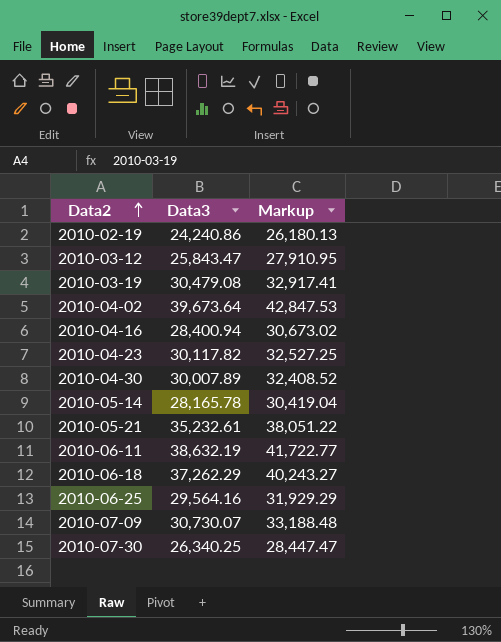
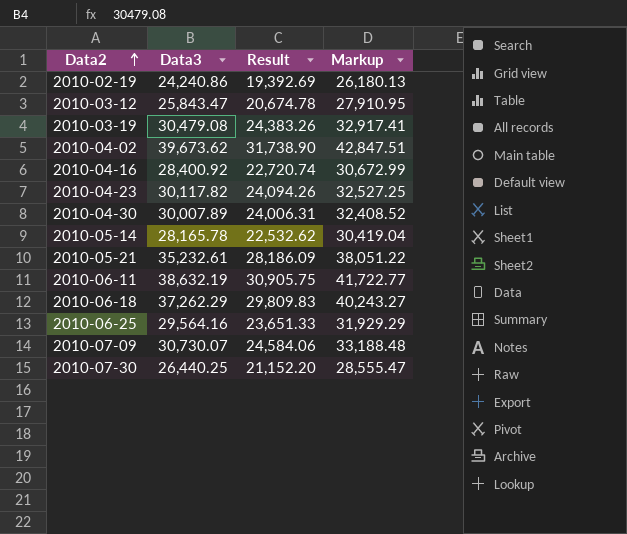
column Result | formula: none -> [Data3] * 0.8
2010-04-02 | Data3: 39,673.64 -> 39,673.62
2010-04-02 | Markup: 42,847.53 -> 42,847.51
2010-04-16 | Data3: 28,400.94 -> 28,400.92
2010-04-16 | Markup: 30,673.02 -> 30,672.99
2010-07-30 | Data3: 26,340.25 -> 26,440.25
2010-07-30 | Markup: 28,447.47 -> 28,555.47

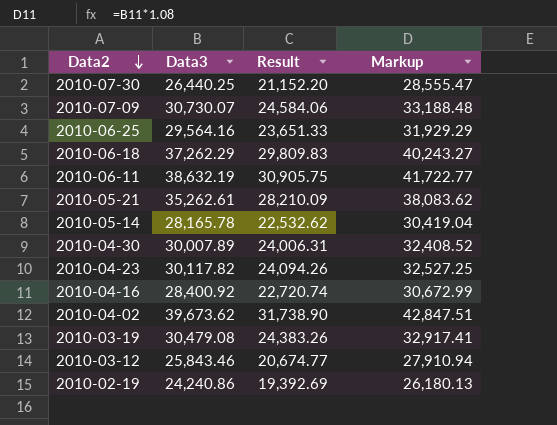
row order: Data2 ascending -> Data2 descending
2010-05-21 | Data3: 35,232.61 -> 35,262.61
2010-05-21 | Result: 28,186.09 -> 28,210.09
2010-05-21 | Markup: 38,051.22 -> 38,083.62
2010-03-12 | Data3: 25,843.47 -> 25,843.46
2010-03-12 | Result: 20,674.78 -> 20,674.77
2010-03-12 | Markup: 27,910.95 -> 27,910.94

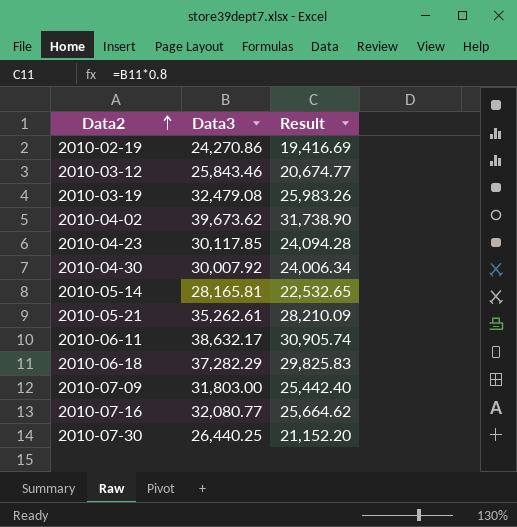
row order: Data2 descending -> Data2 ascending
column Markup | formula: [Data3] * 1.08 -> none
row 2010-06-25: 29,564.16 | 23,651.33 | 31,929.29 -> none
row 2010-04-16: 28,400.92 | 22,720.74 | 30,672.99 -> none
2010-02-19 | Data3: 24,240.86 -> 24,270.86
2010-02-19 | Result: 19,392.69 -> 19,416.69
2010-03-19 | Data3: 30,479.08 -> 32,479.08
2010-03-19 | Result: 24,383.26 -> 25,983.26
2010-04-23 | Data3: 30,117.82 -> 30,117.85
2010-04-23 | Result: 24,094.26 -> 24,094.28
2010-04-30 | Data3: 30,007.89 -> 30,007.92
2010-04-30 | Result: 24,006.31 -> 24,006.34
2010-05-14 | Data3: 28,165.78 -> 28,165.81
2010-05-14 | Result: 22,532.62 -> 22,532.65
2010-06-11 | Data3: 38,632.19 -> 38,632.17
2010-06-11 | Result: 30,905.75 -> 30,905.74
2010-06-18 | Data3: 37,262.29 -> 37,282.29
2010-06-18 | Result: 29,809.83 -> 29,825.83
2010-07-09 | Data3: 30,730.07 -> 31,803.00
2010-07-09 | Result: 24,584.06 -> 25,442.40
row 2010-07-16: none -> 32,080.77 | 25,664.62

